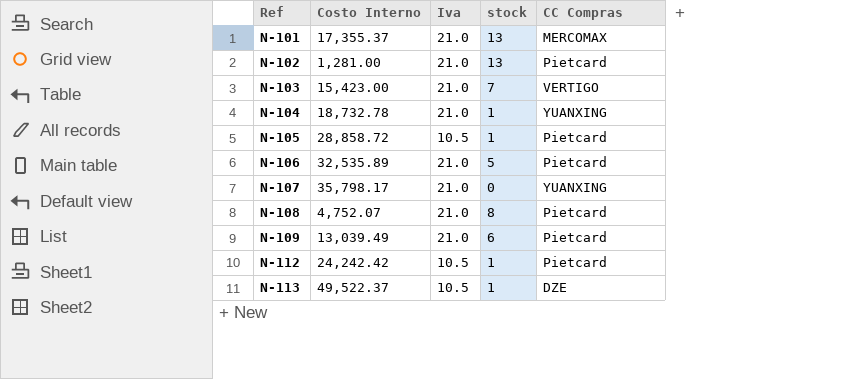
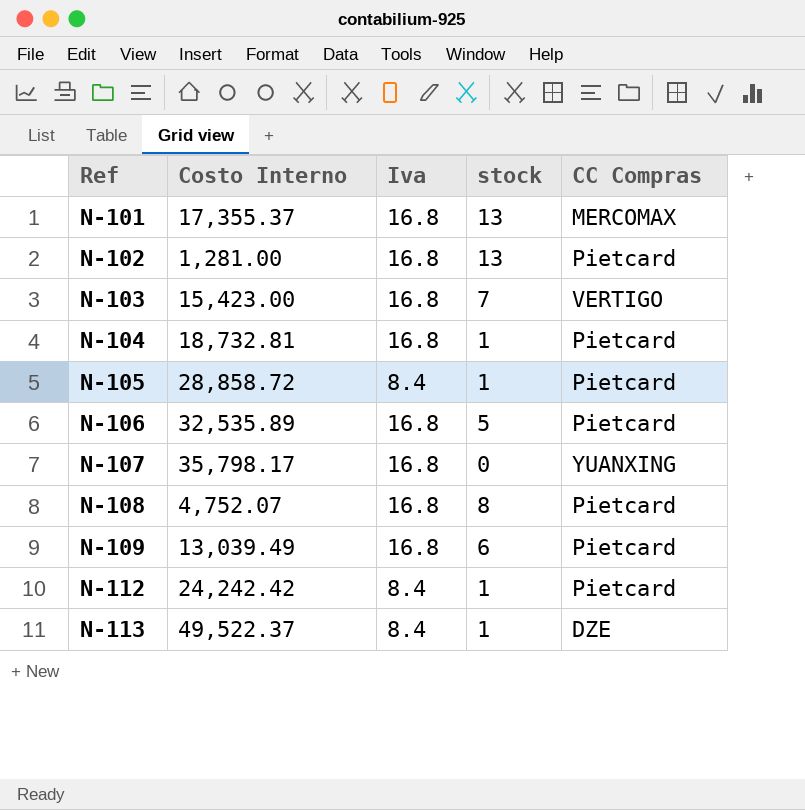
N-101 | Iva: 21.0 -> 16.8
N-102 | Iva: 21.0 -> 16.8
N-103 | Iva: 21.0 -> 16.8
N-104 | Costo Interno: 18,732.78 -> 18,732.81
N-104 | Iva: 21.0 -> 16.8
N-104 | CC Compras: YUANXING -> Pietcard
N-105 | Iva: 10.5 -> 8.4
N-106 | Iva: 21.0 -> 16.8
N-107 | Iva: 21.0 -> 16.8
N-108 | Iva: 21.0 -> 16.8
N-109 | Iva: 21.0 -> 16.8
N-112 | Iva: 10.5 -> 8.4
N-113 | Iva: 10.5 -> 8.4

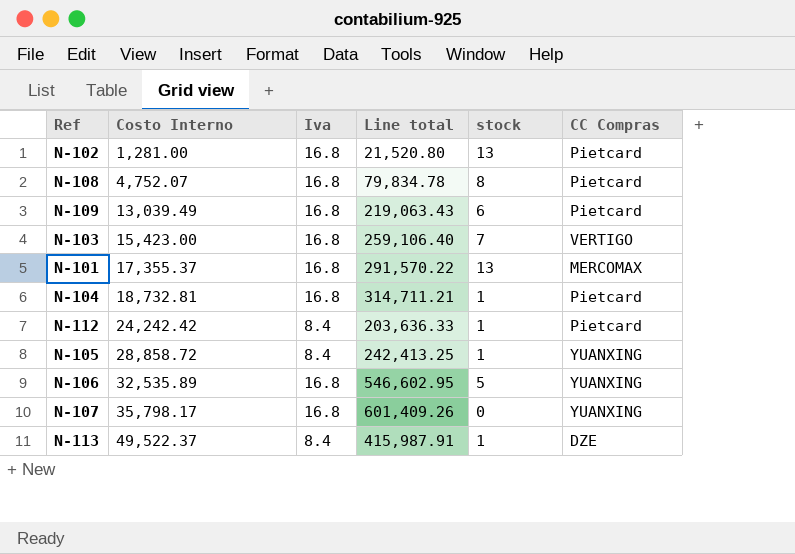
row order: Ref ascending -> Costo Interno ascending
column Line total | formula: none -> [Costo Interno] * [Iva]
N-105 | CC Compras: Pietcard -> YUANXING
N-106 | CC Compras: Pietcard -> YUANXING

